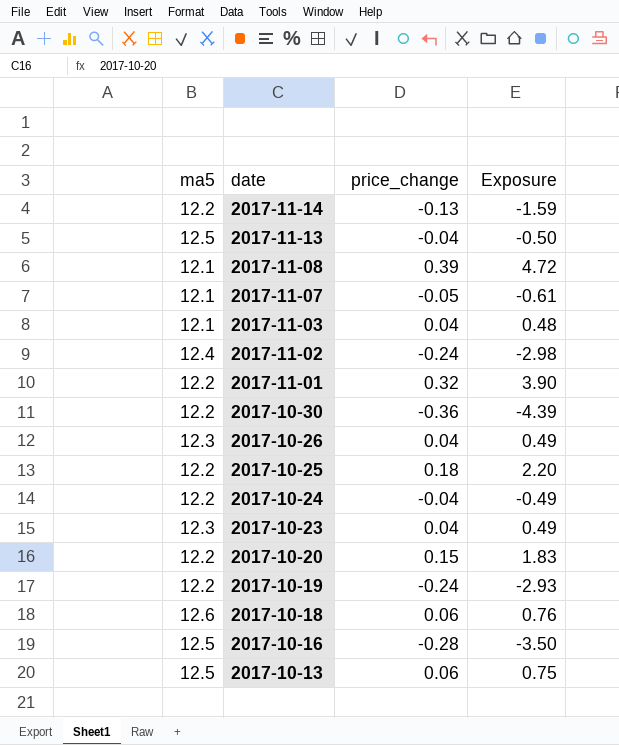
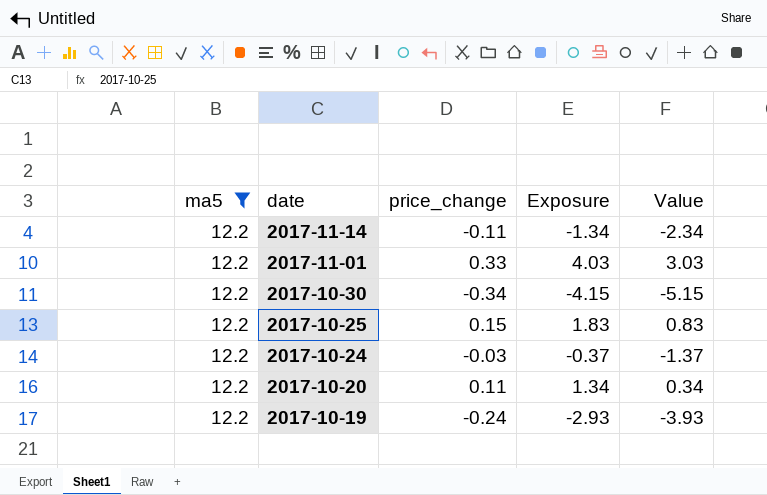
filter: none -> ma5 = 12.2
column Value | formula: none -> [Exposure] - 1
2017-11-14 | price_change: -0.13 -> -0.11
2017-11-14 | Exposure: -1.59 -> -1.34
2017-11-01 | price_change: 0.32 -> 0.33
2017-11-01 | Exposure: 3.90 -> 4.03
2017-10-30 | price_change: -0.36 -> -0.34
2017-10-30 | Exposure: -4.39 -> -4.15
2017-10-25 | price_change: 0.18 -> 0.15
2017-10-25 | Exposure: 2.20 -> 1.83
2017-10-24 | price_change: -0.04 -> -0.03
2017-10-24 | Exposure: -0.49 -> -0.37
2017-10-20 | price_change: 0.15 -> 0.11
2017-10-20 | Exposure: 1.83 -> 1.34

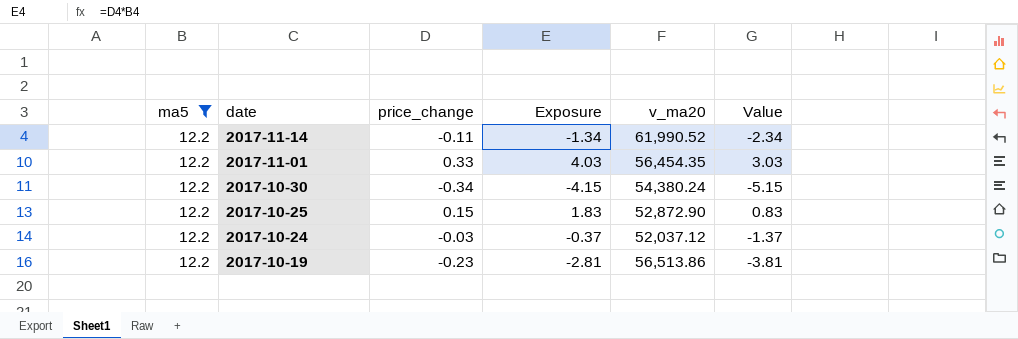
column v_ma20 | position: none -> 5
row 2017-10-20: 12.2 | 0.11 | 1.34 | 0.34 -> none
2017-10-19 | price_change: -0.24 -> -0.23
2017-10-19 | Exposure: -2.93 -> -2.81
2017-10-19 | Value: -3.93 -> -3.81

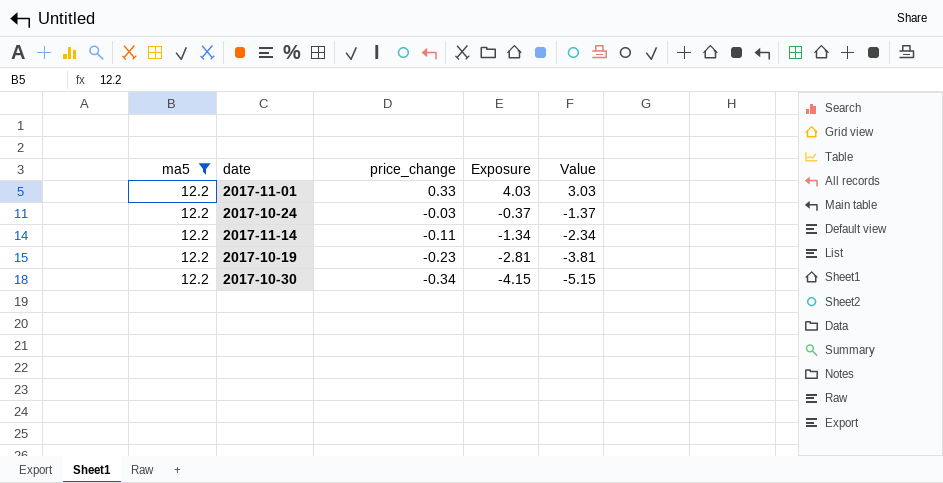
row order: date descending -> price_change descending
column v_ma20 | position: 5 -> none
row 2017-10-25: 12.2 | 0.15 | 1.83 | 52,872.90 | 0.83 -> none

